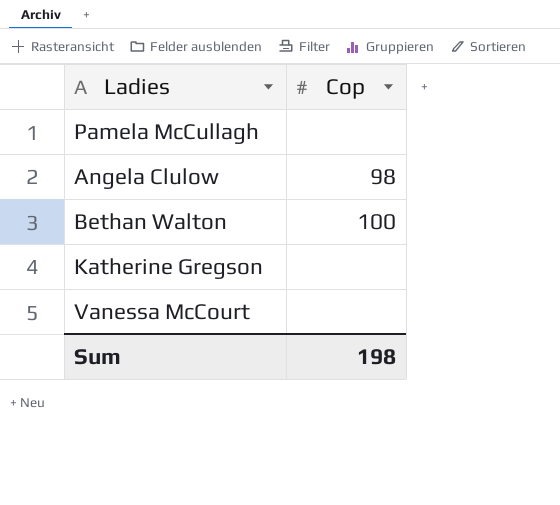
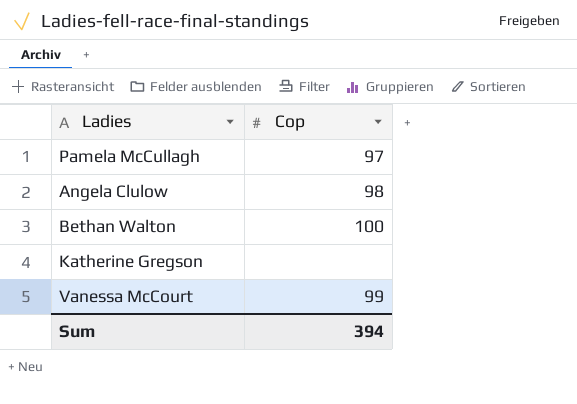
Pamela McCullagh | Cop: none -> 97
Vanessa McCourt | Cop: none -> 99
Sum | Cop: 198 -> 394

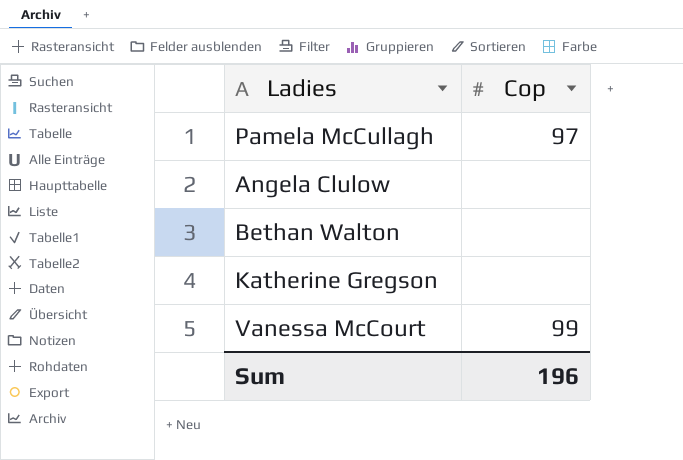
Angela Clulow | Cop: 98 -> none
Bethan Walton | Cop: 100 -> none
Sum | Cop: 394 -> 196

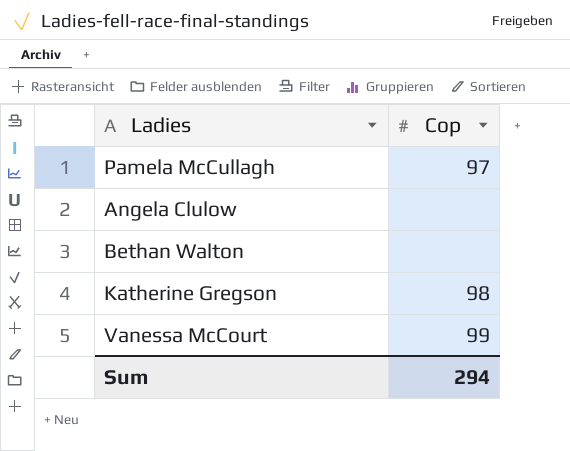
Katherine Gregson | Cop: none -> 98
Sum | Cop: 196 -> 294

